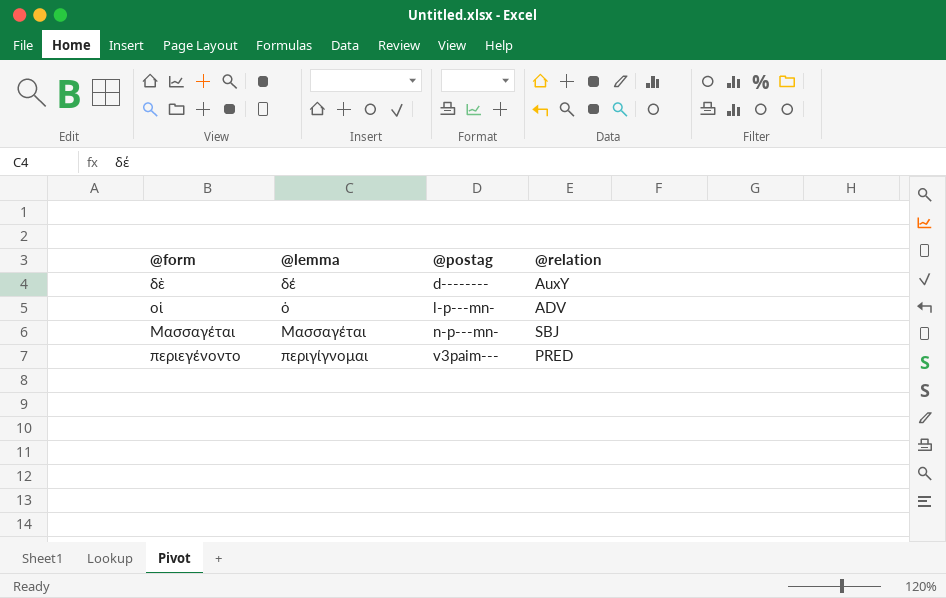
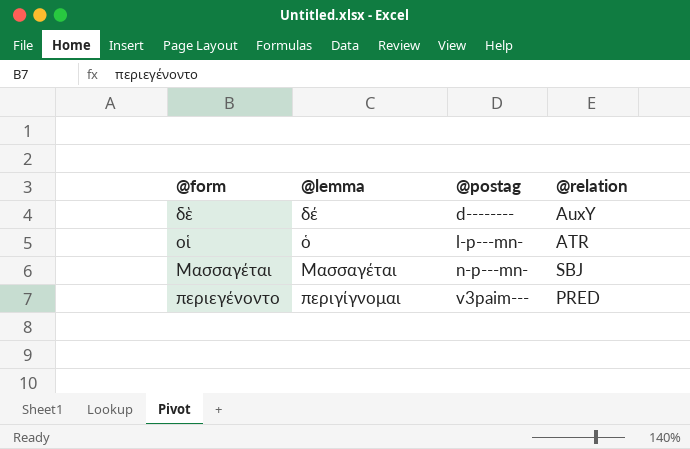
οἱ | @relation: ADV -> ATR

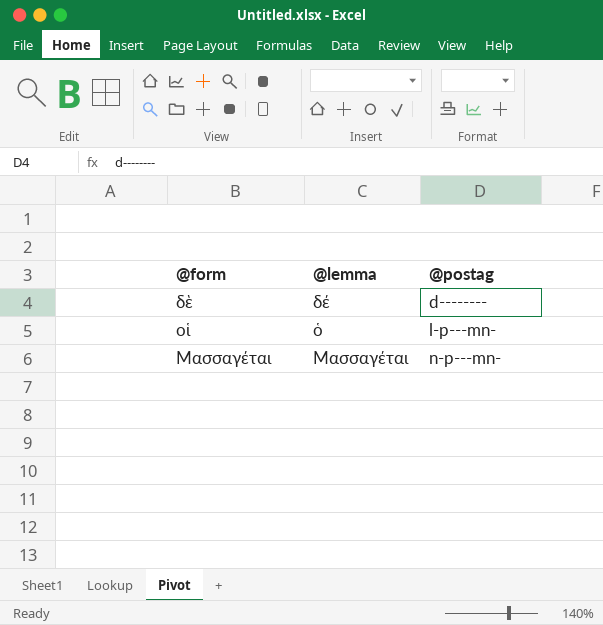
column @relation | position: 4 -> none
row περιεγένοντο: περιγίγνομαι | v3paim--- | PRED -> none

